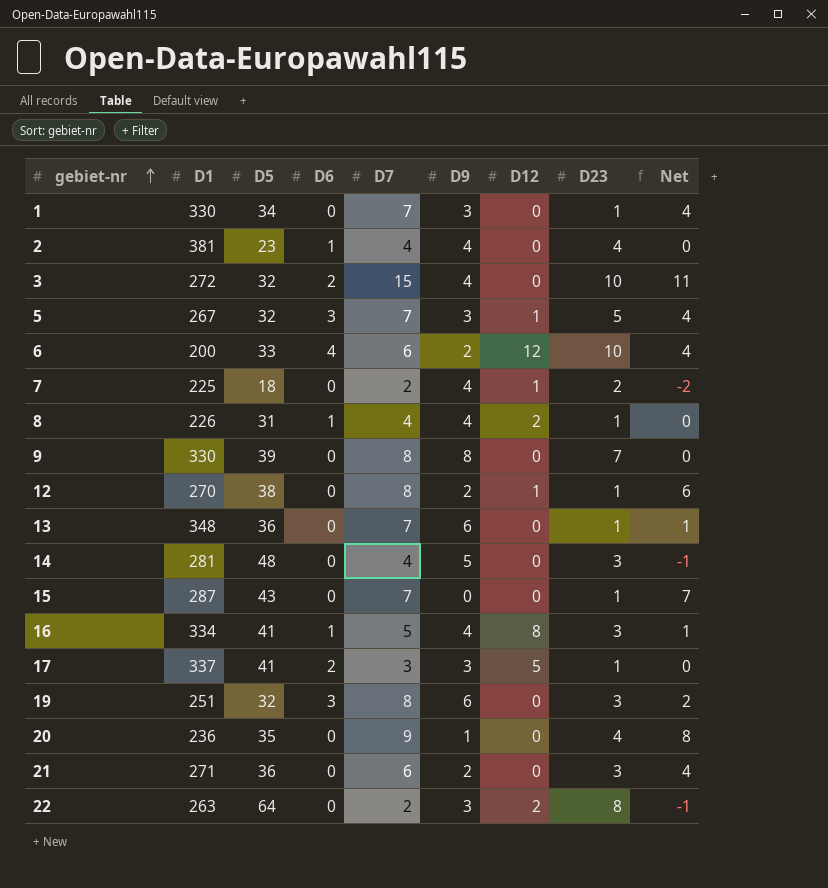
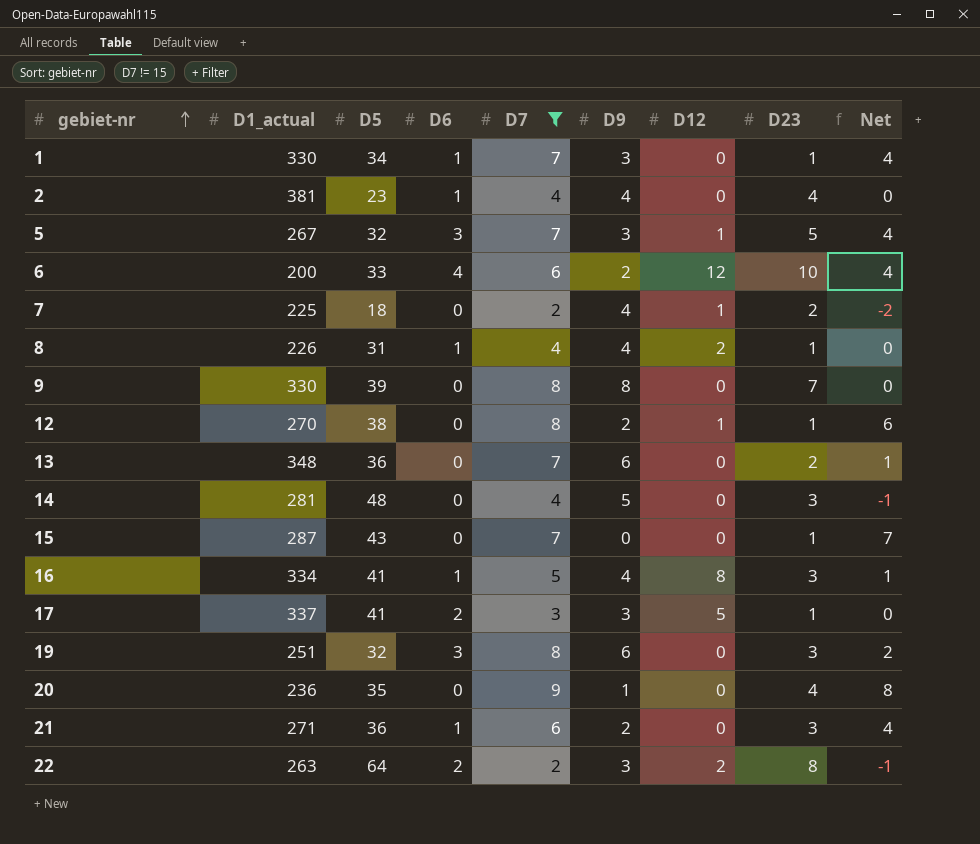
filter: none -> D7 != 15
column name: D1 -> D1_actual
1 | D6: 0 -> 1
13 | D23: 1 -> 2
21 | D6: 0 -> 1
22 | D6: 0 -> 2

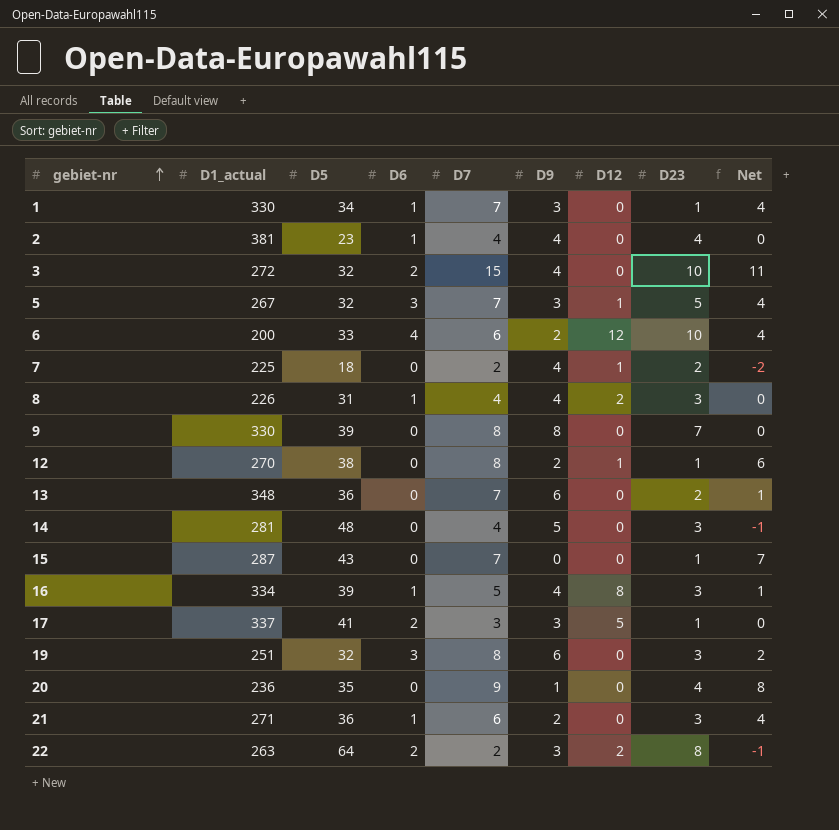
filter: D7 != 15 -> none
8 | D23: 1 -> 3
16 | D5: 41 -> 39

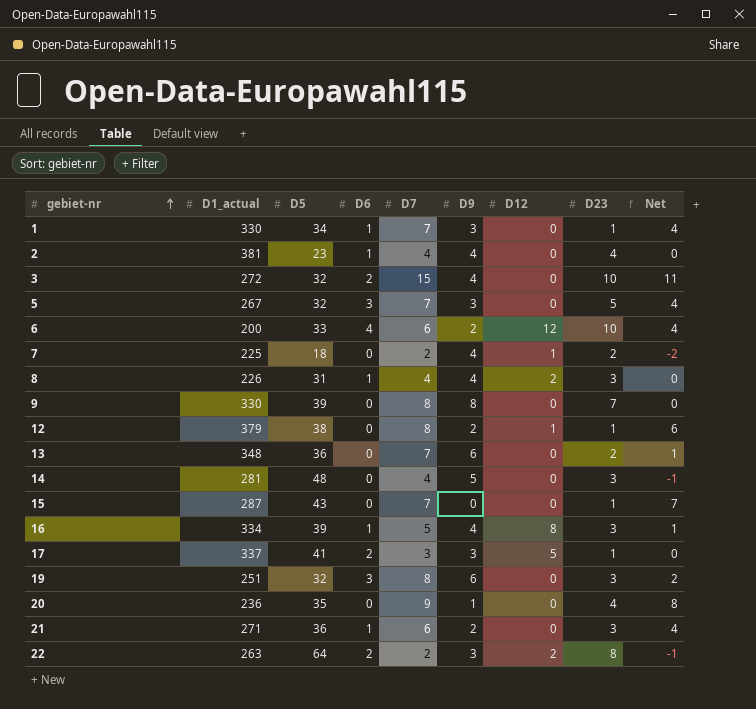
5 | D12: 1 -> 0
12 | D1_actual: 270 -> 379

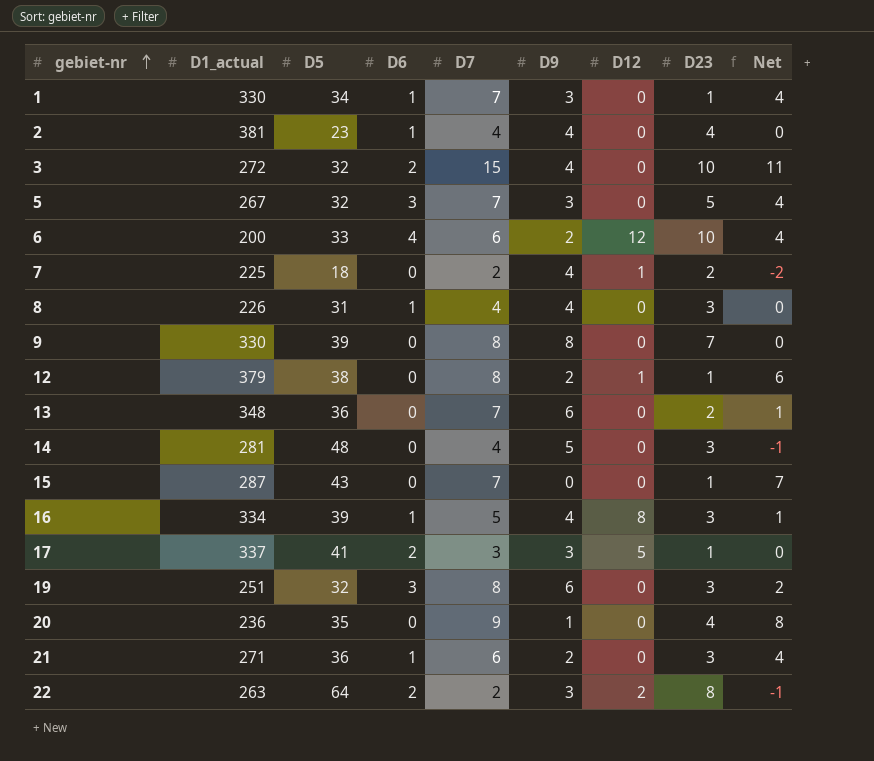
8 | D12: 2 -> 0

